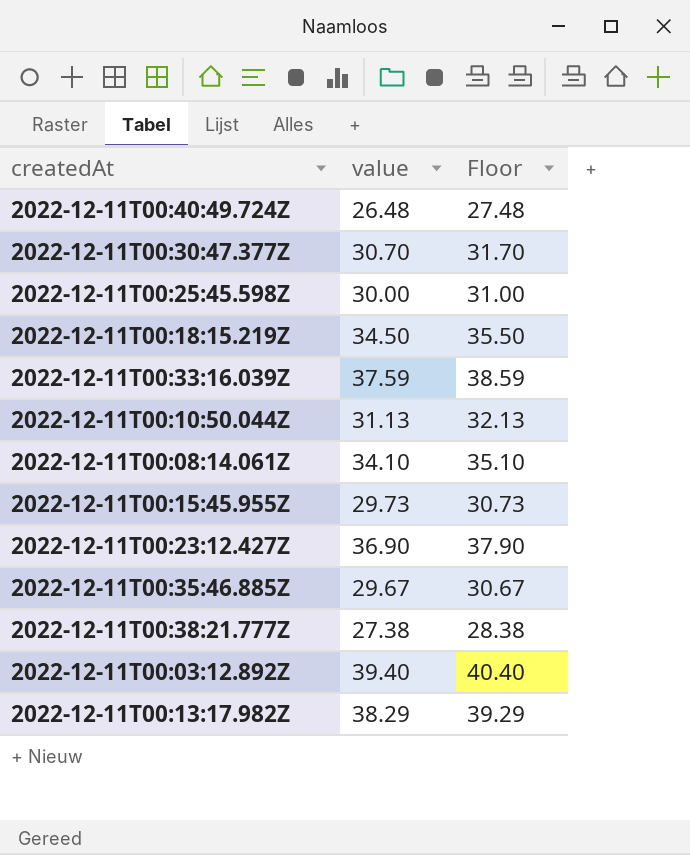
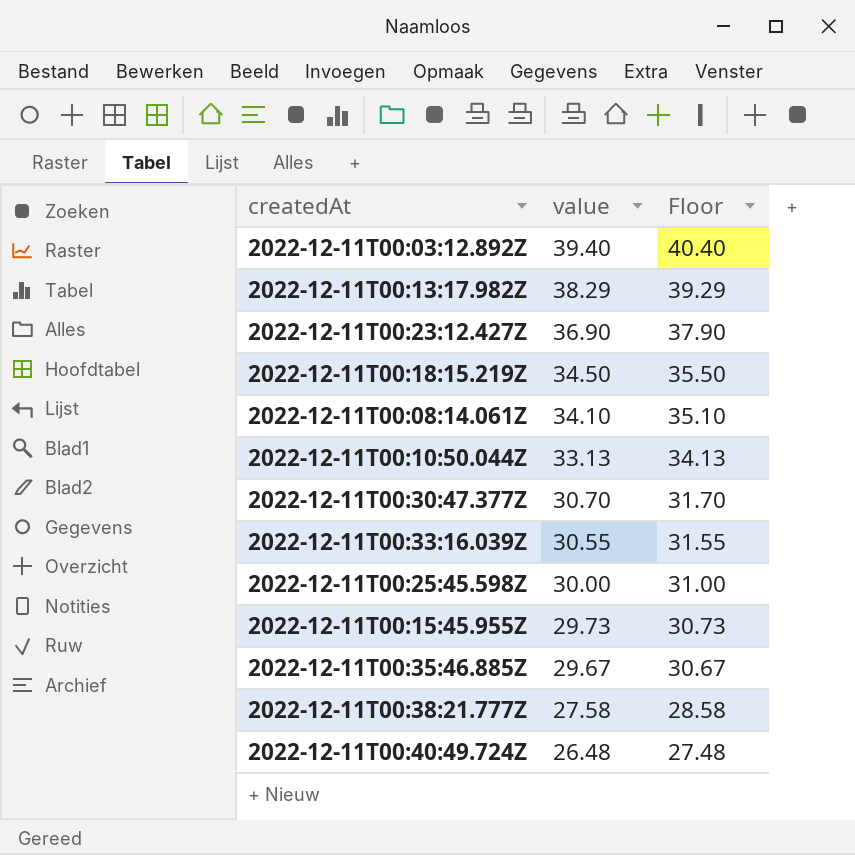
row order: none -> value descending
2022-12-11T00:10:50.044Z | value: 31.13 -> 33.13
2022-12-11T00:10:50.044Z | Floor: 32.13 -> 34.13
2022-12-11T00:33:16.039Z | value: 37.59 -> 30.55
2022-12-11T00:33:16.039Z | Floor: 38.59 -> 31.55
2022-12-11T00:38:21.777Z | value: 27.38 -> 27.58
2022-12-11T00:38:21.777Z | Floor: 28.38 -> 28.58

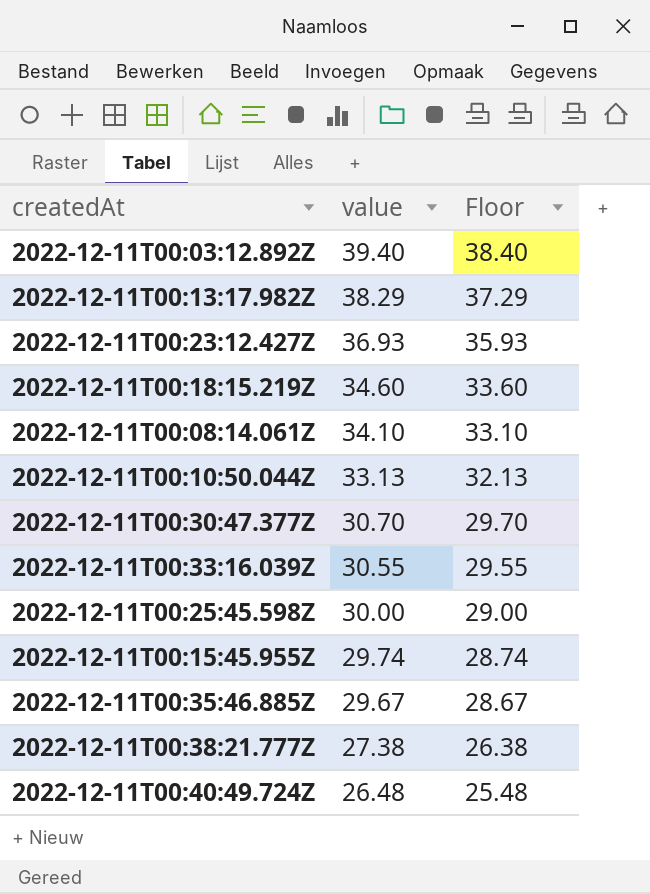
column Floor | formula: [value] + 1 -> [value] - 1
2022-12-11T00:23:12.427Z | value: 36.90 -> 36.93
2022-12-11T00:18:15.219Z | value: 34.50 -> 34.60
2022-12-11T00:15:45.955Z | value: 29.73 -> 29.74
2022-12-11T00:38:21.777Z | value: 27.58 -> 27.38

